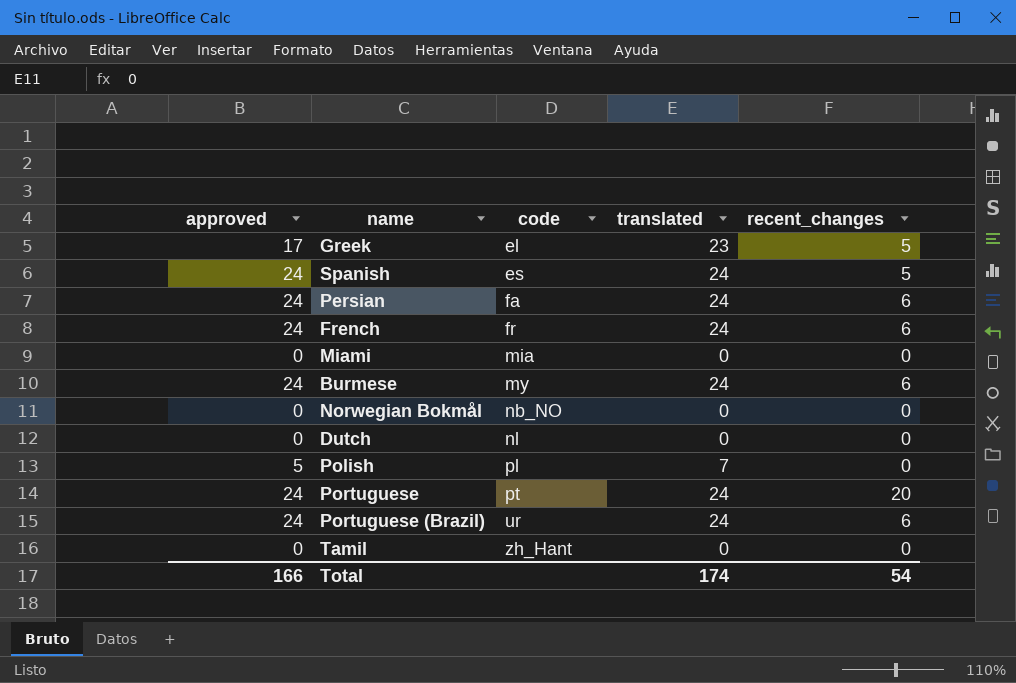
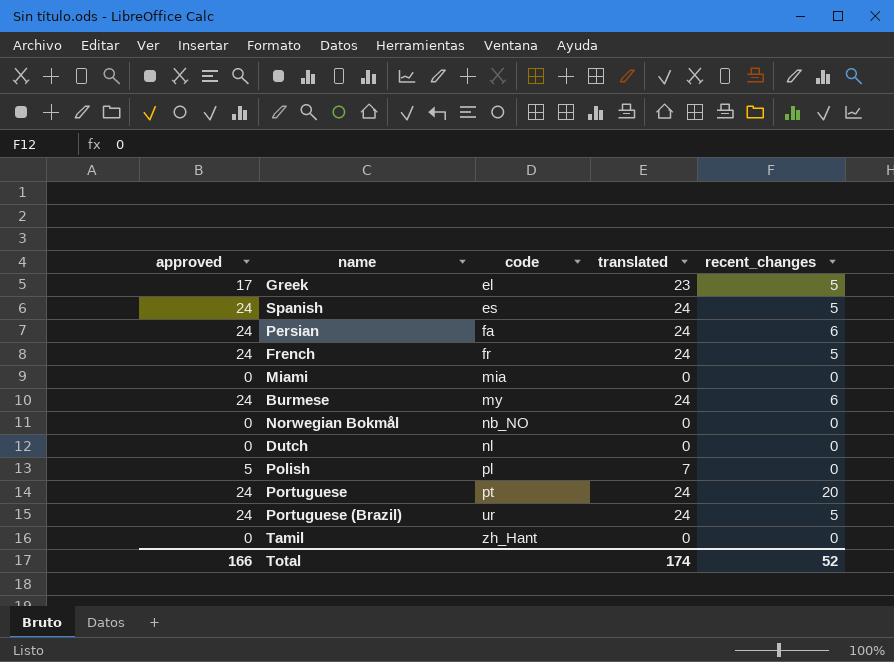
French | recent_changes: 6 -> 5
Portuguese (Brazil) | recent_changes: 6 -> 5
Total | recent_changes: 54 -> 52

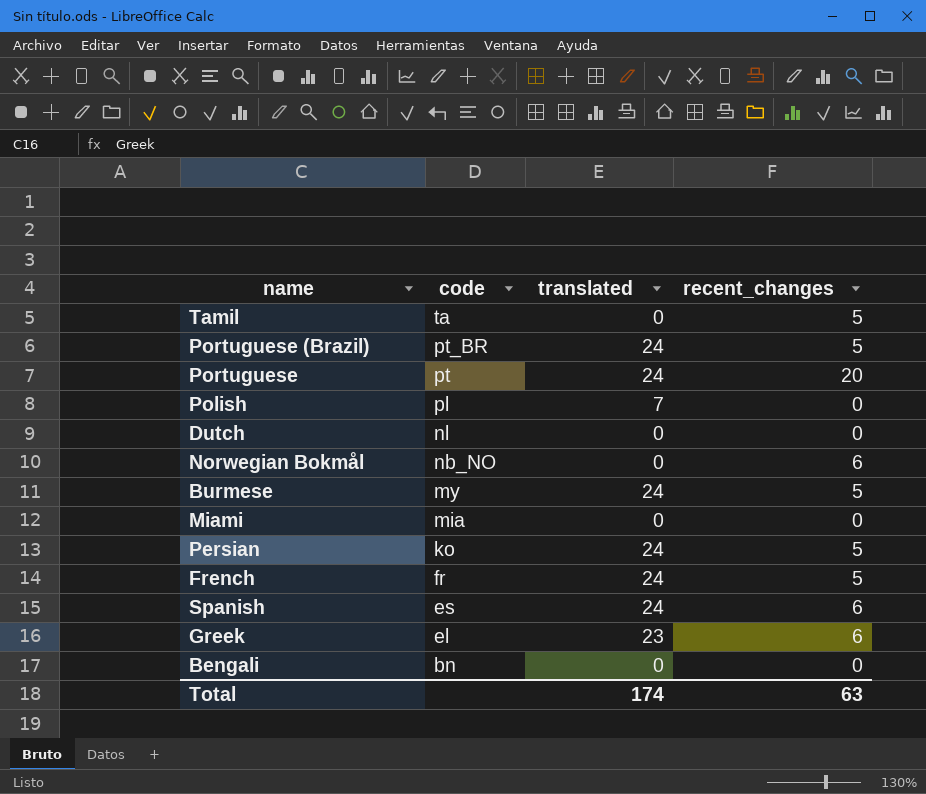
row order: code ascending -> code descending
column approved | position: 1 -> none
Tamil | code: zh_Hant -> ta
Tamil | recent_changes: 0 -> 5
Portuguese (Brazil) | code: ur -> pt_BR
Norwegian Bokmål | recent_changes: 0 -> 6
Burmese | recent_changes: 6 -> 5
Persian | code: fa -> ko
Persian | recent_changes: 6 -> 5
Spanish | recent_changes: 5 -> 6
Greek | recent_changes: 5 -> 6
row Bengali: none -> bn | 0 | 0
Total | recent_changes: 52 -> 63

